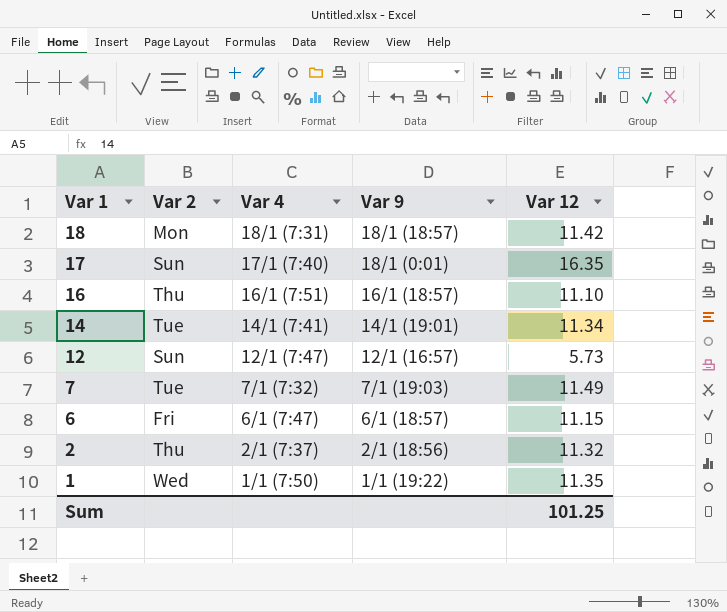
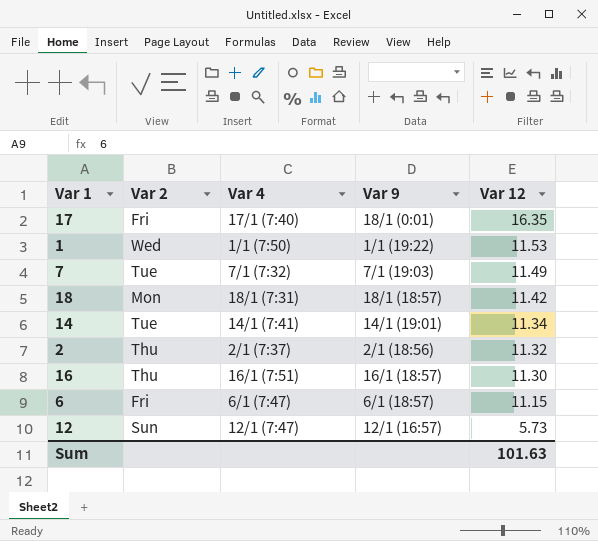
row order: Var 1 descending -> Var 12 descending
17 | Var 2: Sun -> Fri
1 | Var 12: 11.35 -> 11.53
16 | Var 12: 11.10 -> 11.30
Sum | Var 12: 101.25 -> 101.63

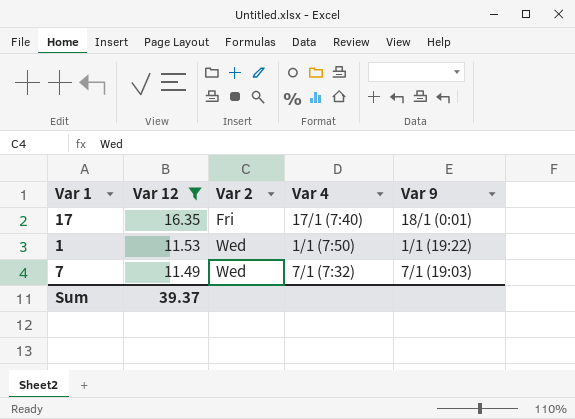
filter: none -> Var 12 >= 11.49
column Var 12 | position: 5 -> 2
7 | Var 2: Tue -> Wed
Sum | Var 12: 101.63 -> 39.37

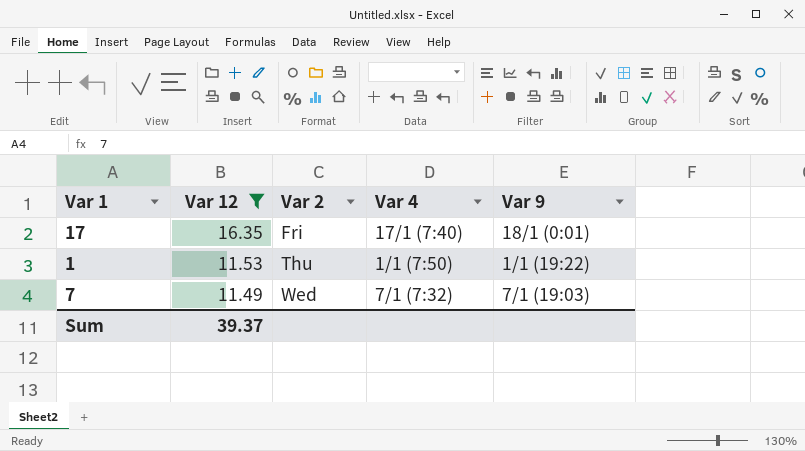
1 | Var 2: Wed -> Thu

